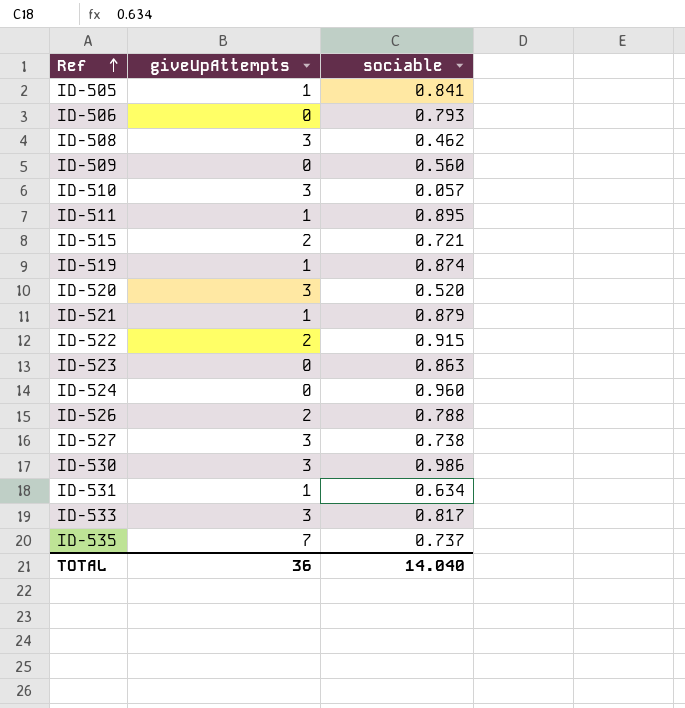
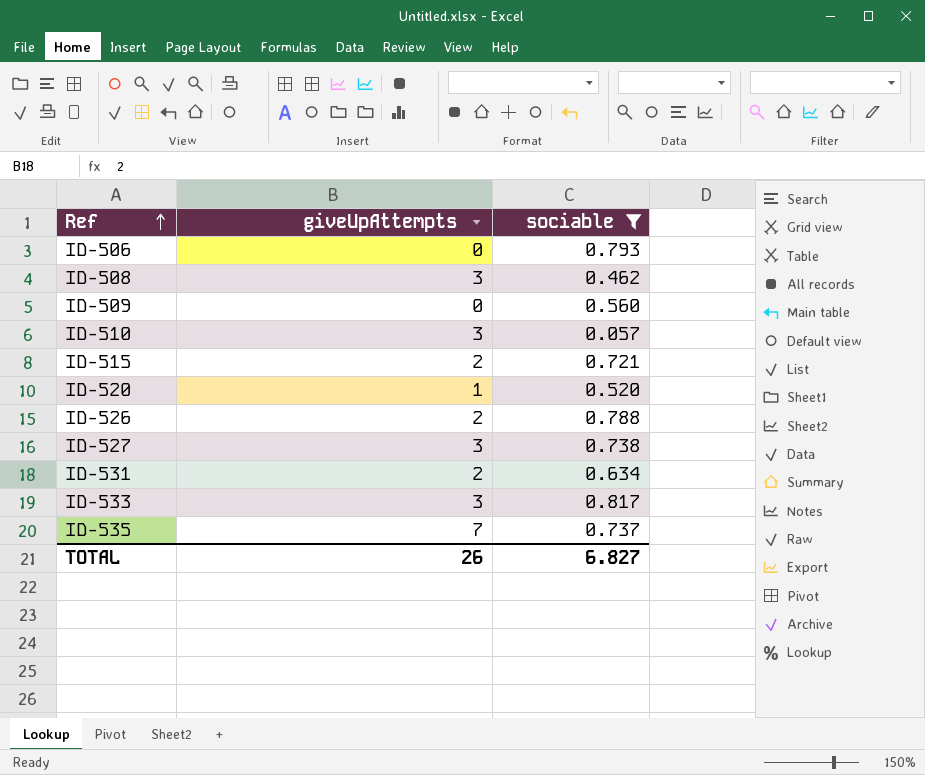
filter: none -> sociable <= 0.817
ID-520 | giveUpAttempts: 3 -> 1
ID-531 | giveUpAttempts: 1 -> 2
TOTAL | giveUpAttempts: 36 -> 26
TOTAL | sociable: 14.040 -> 6.827

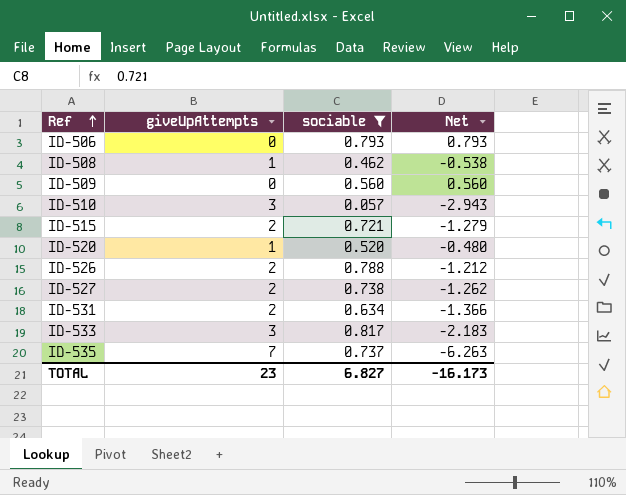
column Net | formula: none -> [sociable] - [giveUpAttempts]
ID-508 | giveUpAttempts: 3 -> 1
ID-527 | giveUpAttempts: 3 -> 2
TOTAL | giveUpAttempts: 26 -> 23

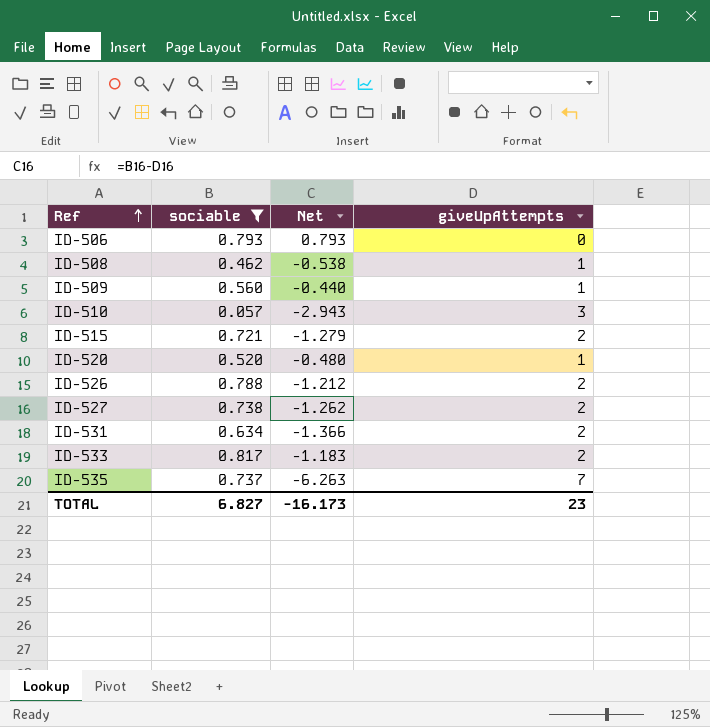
column giveUpAttempts | position: 2 -> 4
ID-509 | Net: 0.560 -> -0.440
ID-509 | giveUpAttempts: 0 -> 1
ID-533 | Net: -2.183 -> -1.183
ID-533 | giveUpAttempts: 3 -> 2

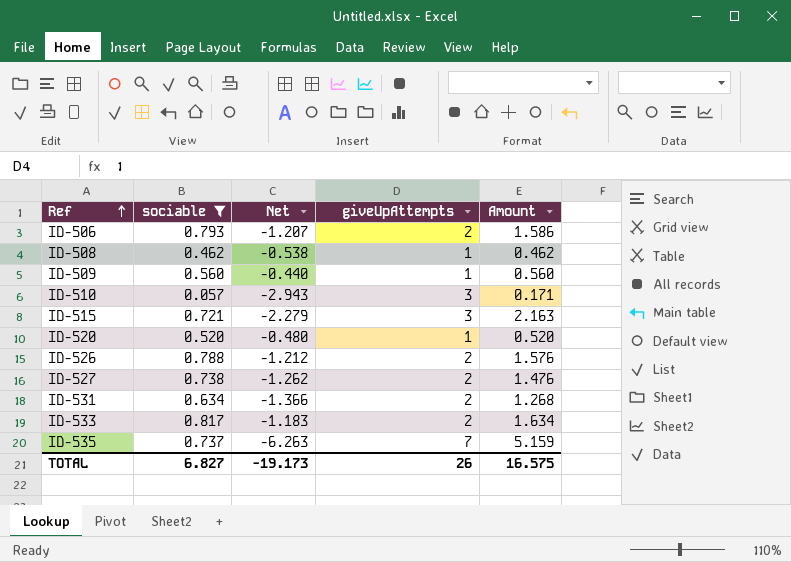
column Amount | formula: none -> [sociable] * [giveUpAttempts]
ID-506 | Net: 0.793 -> -1.207
ID-506 | giveUpAttempts: 0 -> 2
ID-515 | Net: -1.279 -> -2.279
ID-515 | giveUpAttempts: 2 -> 3
TOTAL | Net: -16.173 -> -19.173
TOTAL | giveUpAttempts: 23 -> 26

